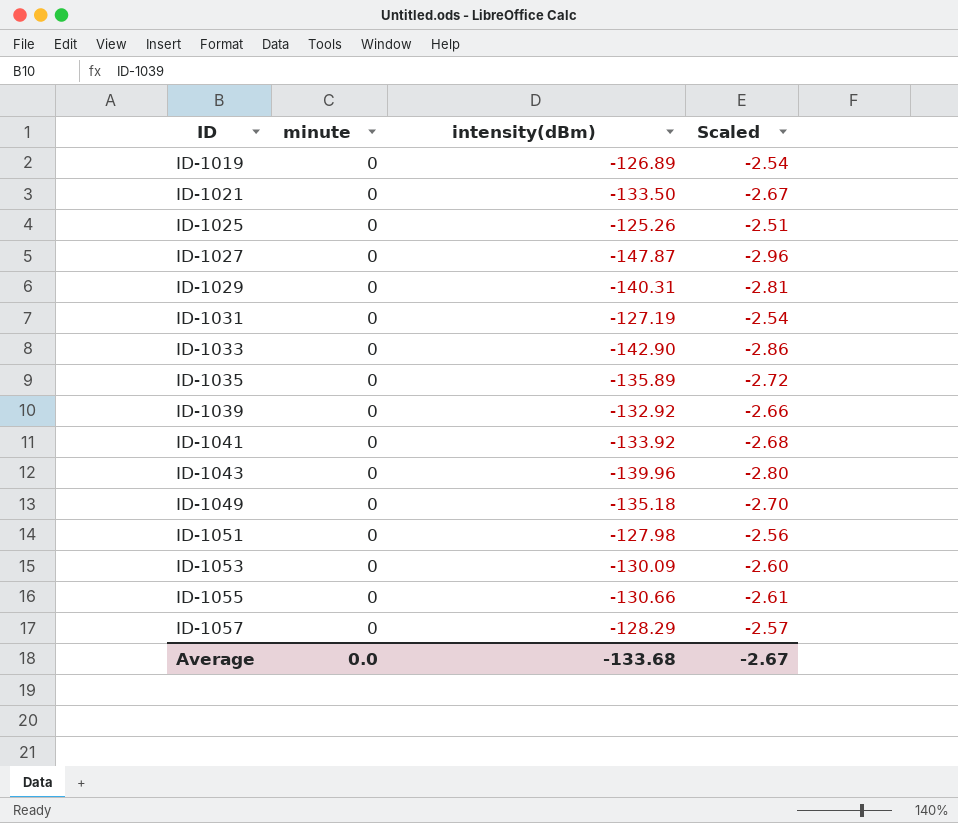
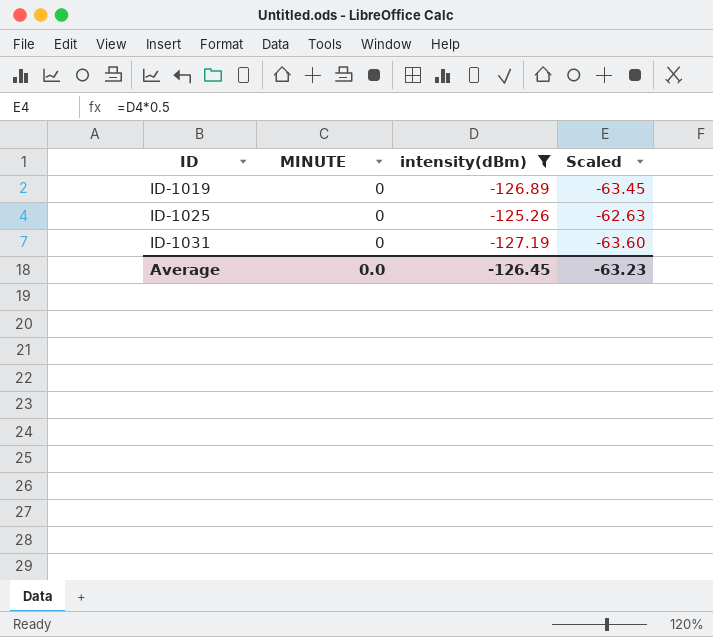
filter: none -> intensity(dBm) >= -127.19
column name: minute -> MINUTE
column Scaled | formula: [intensity(dBm)] * 0.02 -> [intensity(dBm)] * 0.5
Average | intensity(dBm): -133.68 -> -126.45
Average | Scaled: -2.67 -> -63.23

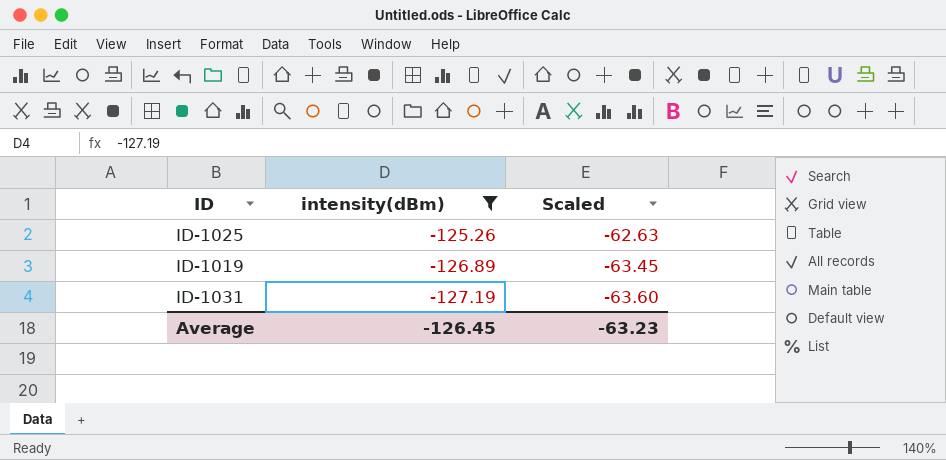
row order: ID ascending -> intensity(dBm) descending
column MINUTE | position: 2 -> none

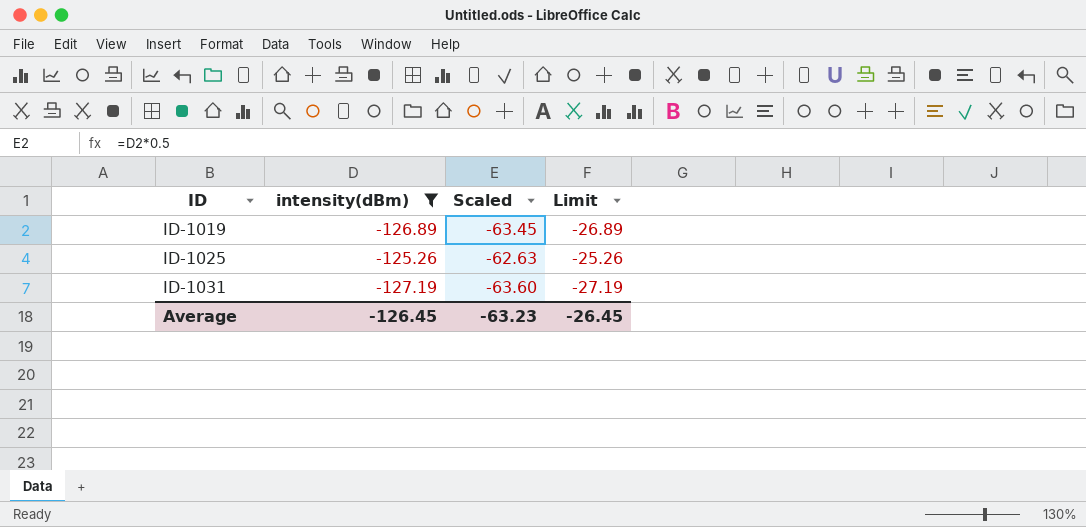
row order: intensity(dBm) descending -> ID ascending
column Limit | formula: none -> [intensity(dBm)] + 100

